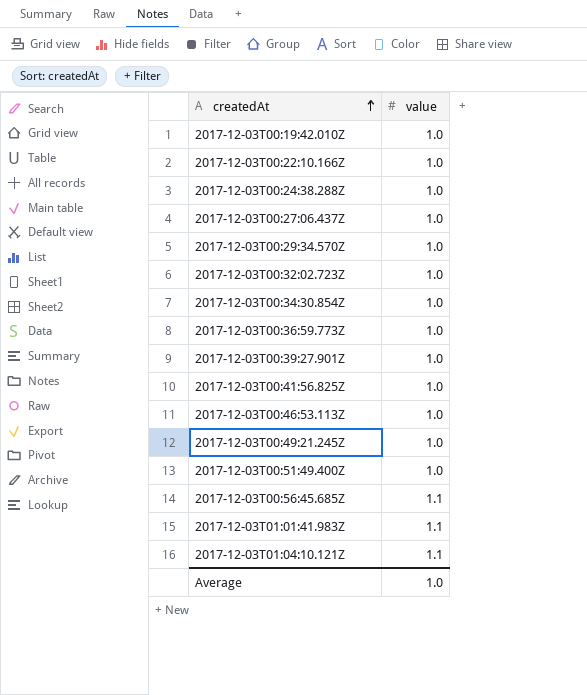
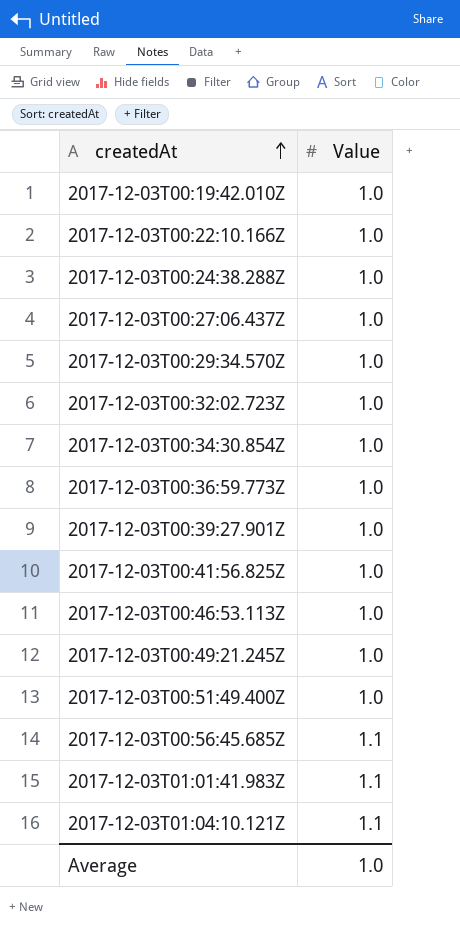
column name: value -> Value

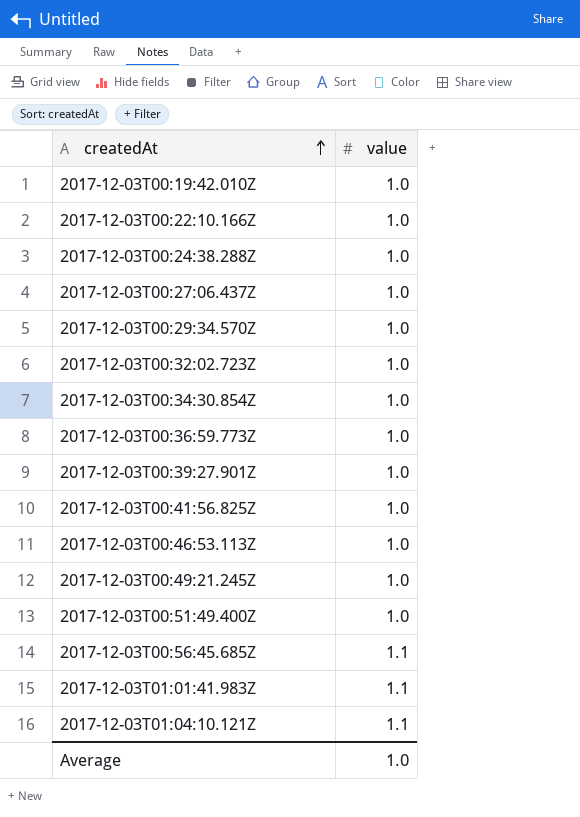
column name: Value -> value

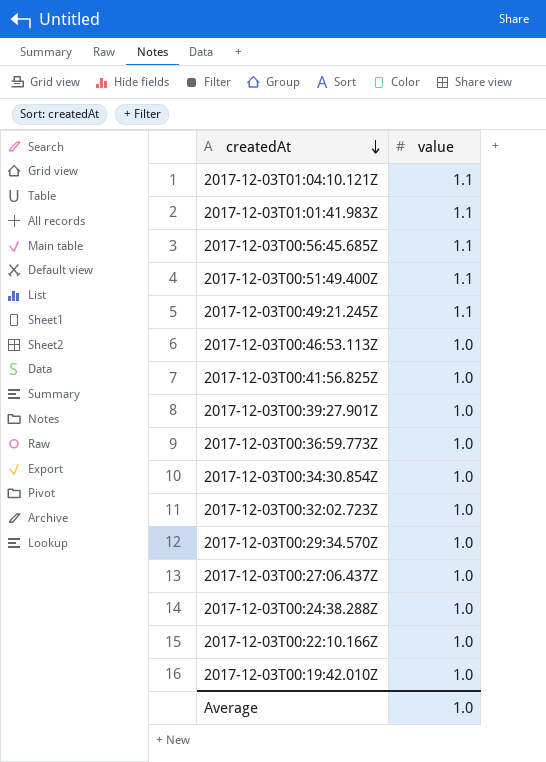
row order: createdAt ascending -> createdAt descending
2017-12-03T00:51:49.400Z | value: 1.0 -> 1.1
2017-12-03T00:49:21.245Z | value: 1.0 -> 1.1

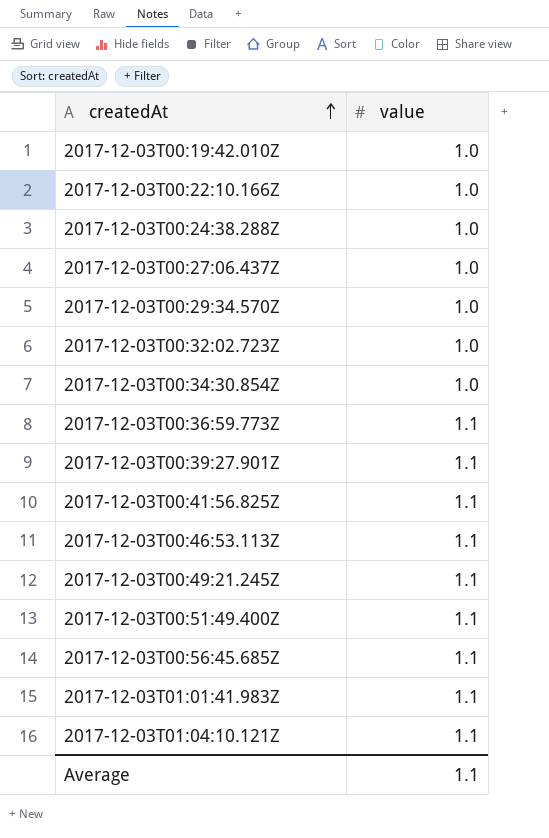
row order: createdAt descending -> createdAt ascending
2017-12-03T00:36:59.773Z | value: 1.0 -> 1.1
2017-12-03T00:39:27.901Z | value: 1.0 -> 1.1
2017-12-03T00:41:56.825Z | value: 1.0 -> 1.1
2017-12-03T00:46:53.113Z | value: 1.0 -> 1.1
Average | value: 1.0 -> 1.1

